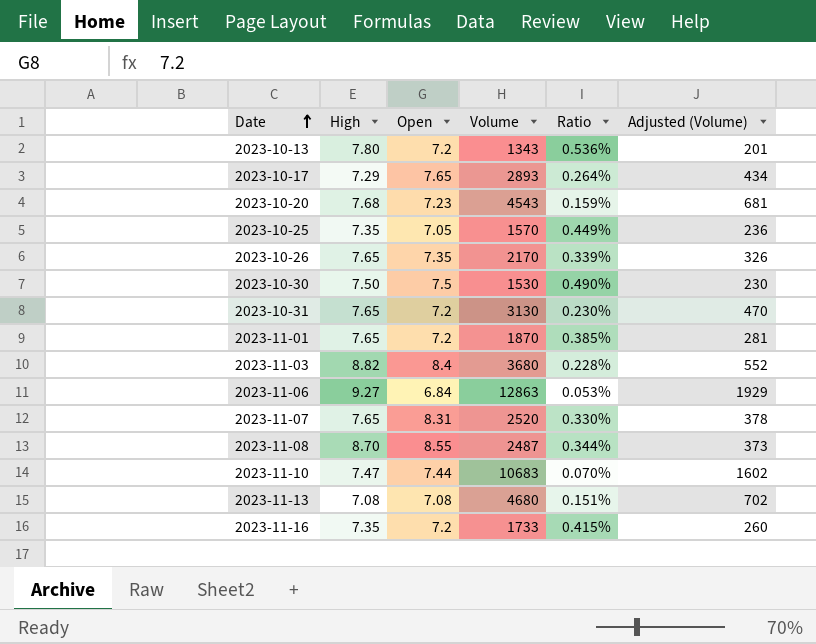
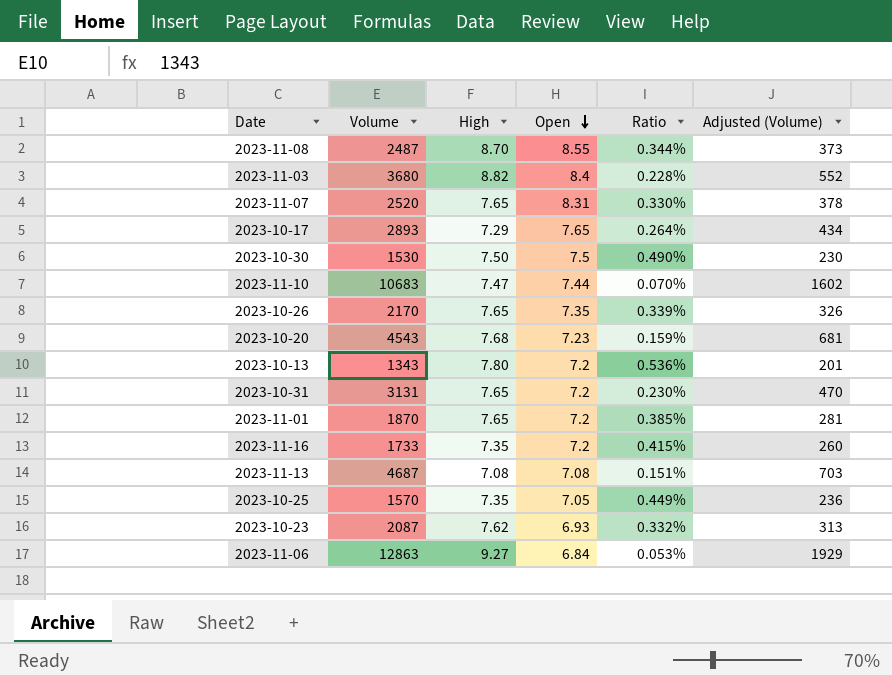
row order: Date ascending -> Open descending
column Volume | position: 4 -> 2
2023-10-31 | Volume: 3130 -> 3131
2023-11-13 | Volume: 4680 -> 4687
2023-11-13 | Adjusted (Volume): 702 -> 703
row 2023-10-23: none -> 2087 | 7.62 | 6.93 | 0.332% | 313

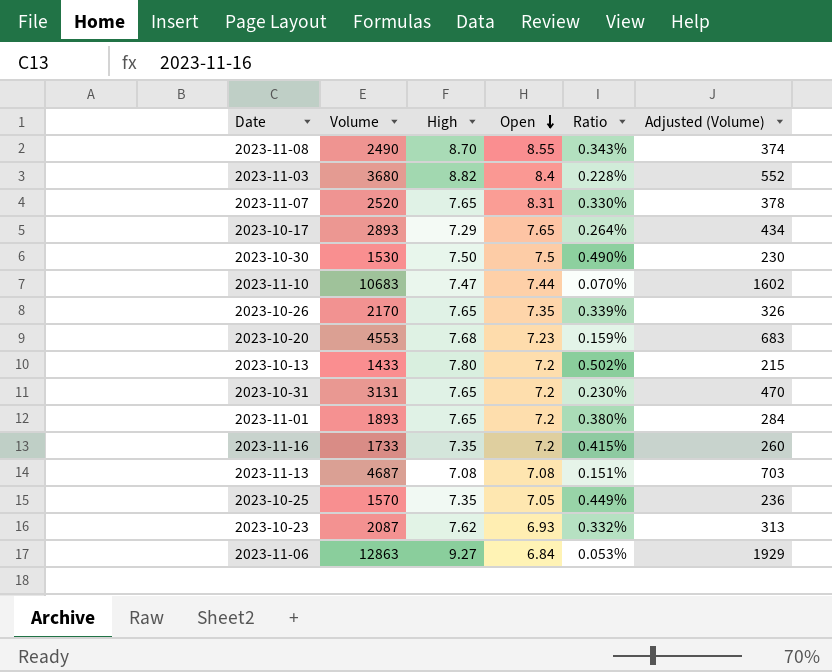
2023-11-08 | Volume: 2487 -> 2490
2023-11-08 | Ratio: 0.344% -> 0.343%
2023-11-08 | Adjusted (Volume): 373 -> 374
2023-10-20 | Volume: 4543 -> 4553
2023-10-20 | Adjusted (Volume): 681 -> 683
2023-10-13 | Volume: 1343 -> 1433
2023-10-13 | Ratio: 0.536% -> 0.502%
2023-10-13 | Adjusted (Volume): 201 -> 215
2023-11-01 | Volume: 1870 -> 1893
2023-11-01 | Ratio: 0.385% -> 0.380%
2023-11-01 | Adjusted (Volume): 281 -> 284

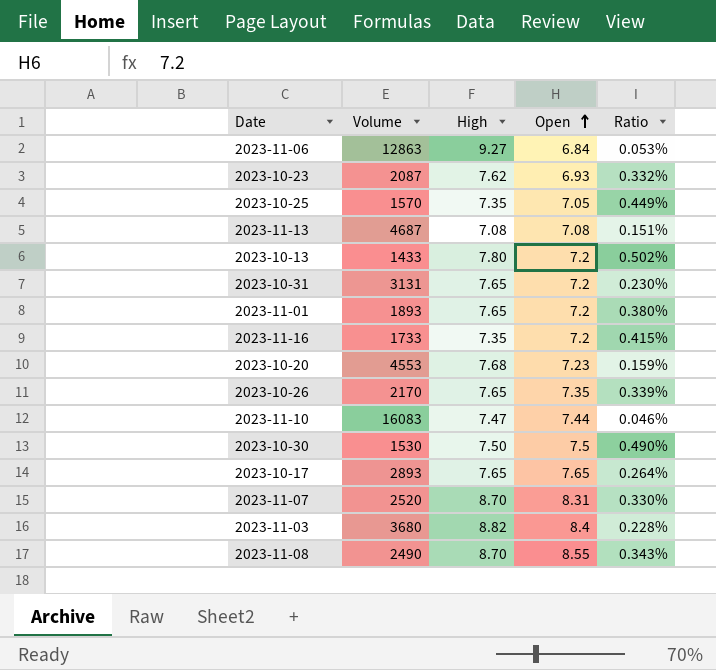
row order: Open descending -> Open ascending
column Adjusted (Volume) | formula: [Volume] * 0.15 -> none
2023-11-10 | Volume: 10683 -> 16083
2023-11-10 | Ratio: 0.070% -> 0.046%
2023-10-17 | High: 7.29 -> 7.65
2023-11-07 | High: 7.65 -> 8.70

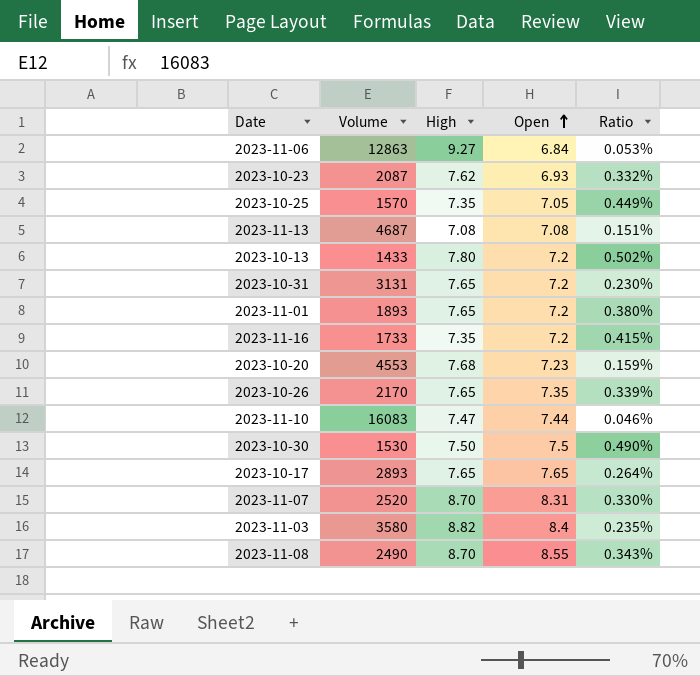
2023-11-03 | Volume: 3680 -> 3580
2023-11-03 | Ratio: 0.228% -> 0.235%

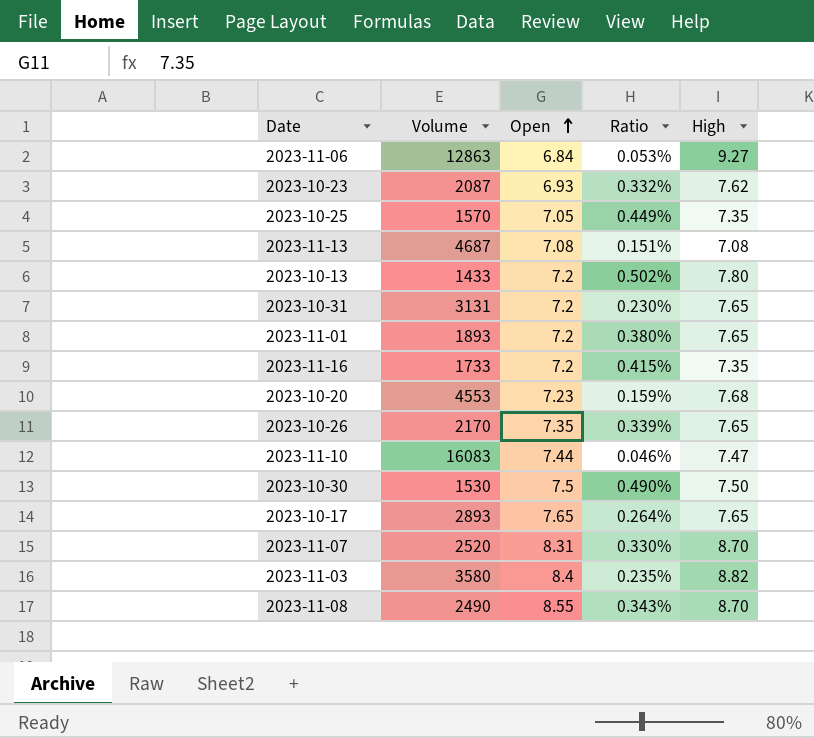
column High | position: 3 -> 5

